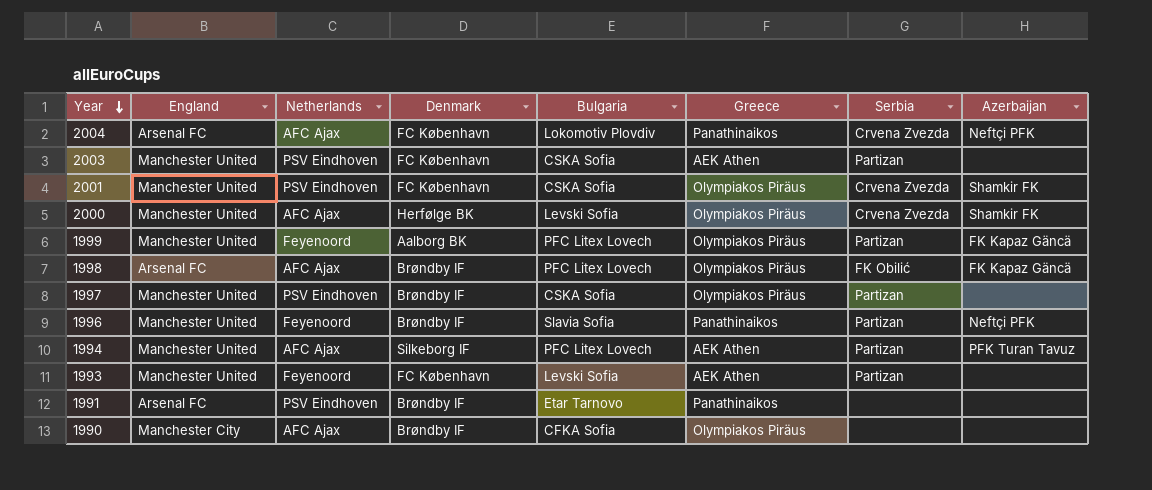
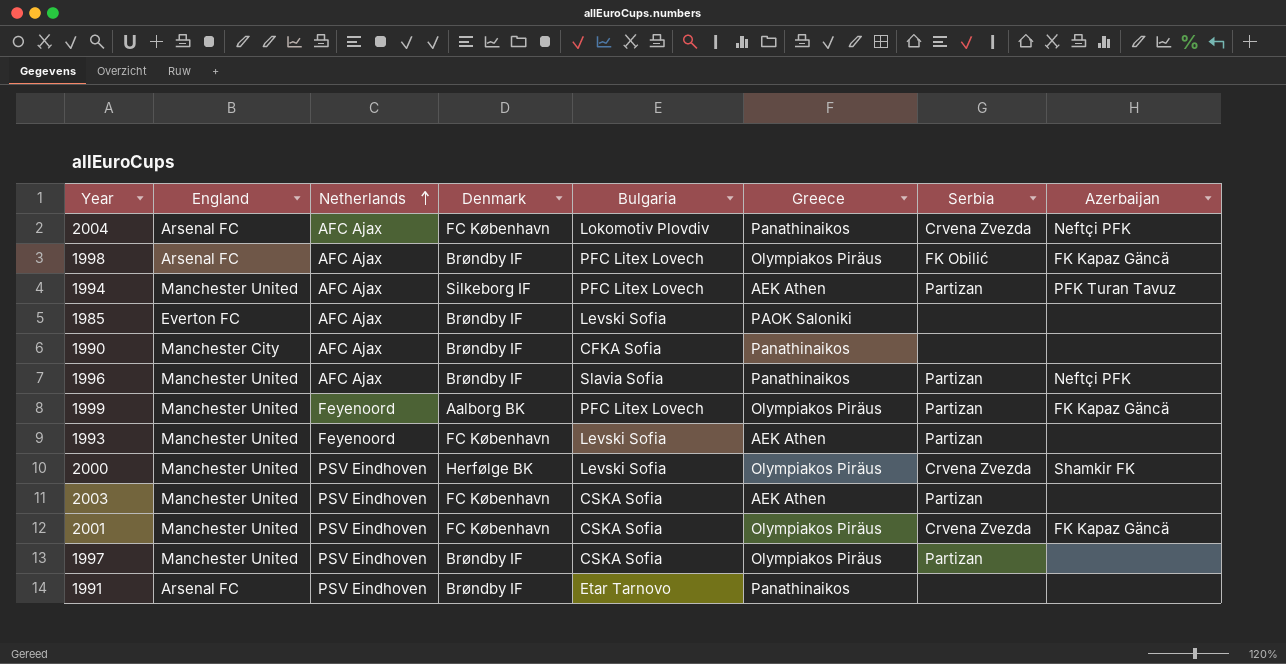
row order: Year descending -> Netherlands ascending
row 1985: none -> Everton FC | AFC Ajax | Brøndby IF | Levski Sofia | PAOK Saloniki | none | none
1990 | Greece: Olympiakos Piräus -> Panathinaikos
1996 | Netherlands: Feyenoord -> AFC Ajax
2000 | Netherlands: AFC Ajax -> PSV Eindhoven
2001 | Azerbaijan: Shamkir FK -> FK Kapaz Gäncä

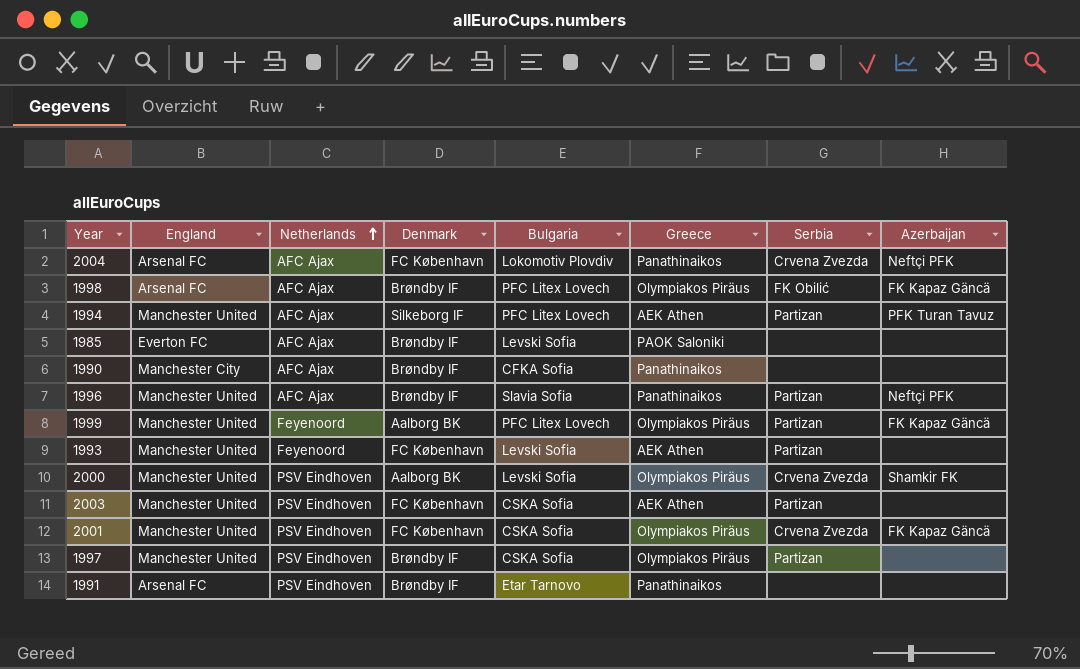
2000 | Denmark: Herfølge BK -> Aalborg BK

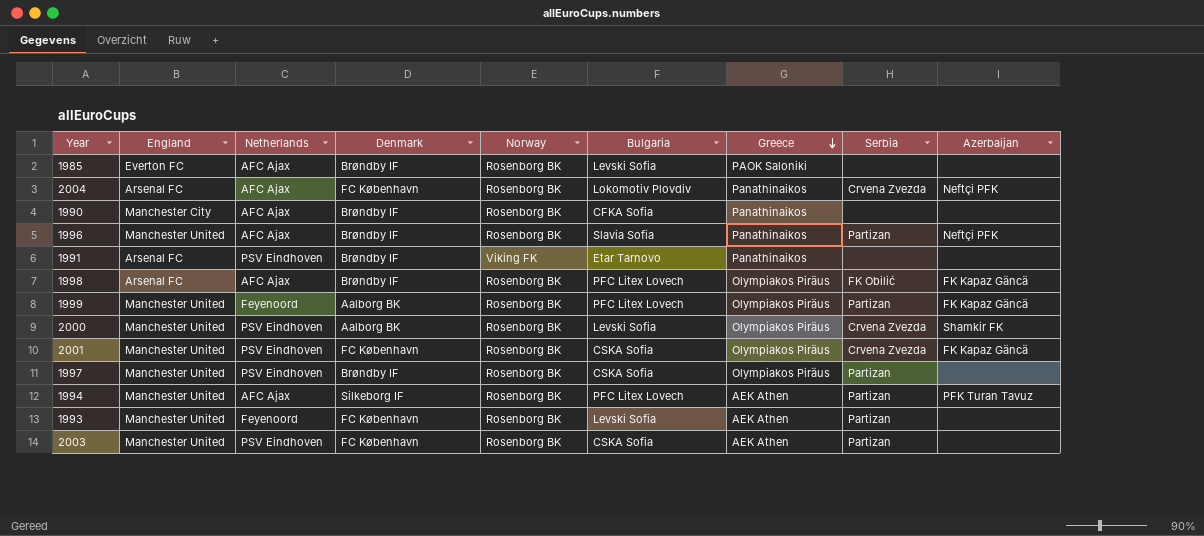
row order: Netherlands ascending -> Greece descending
column Norway | position: none -> 5

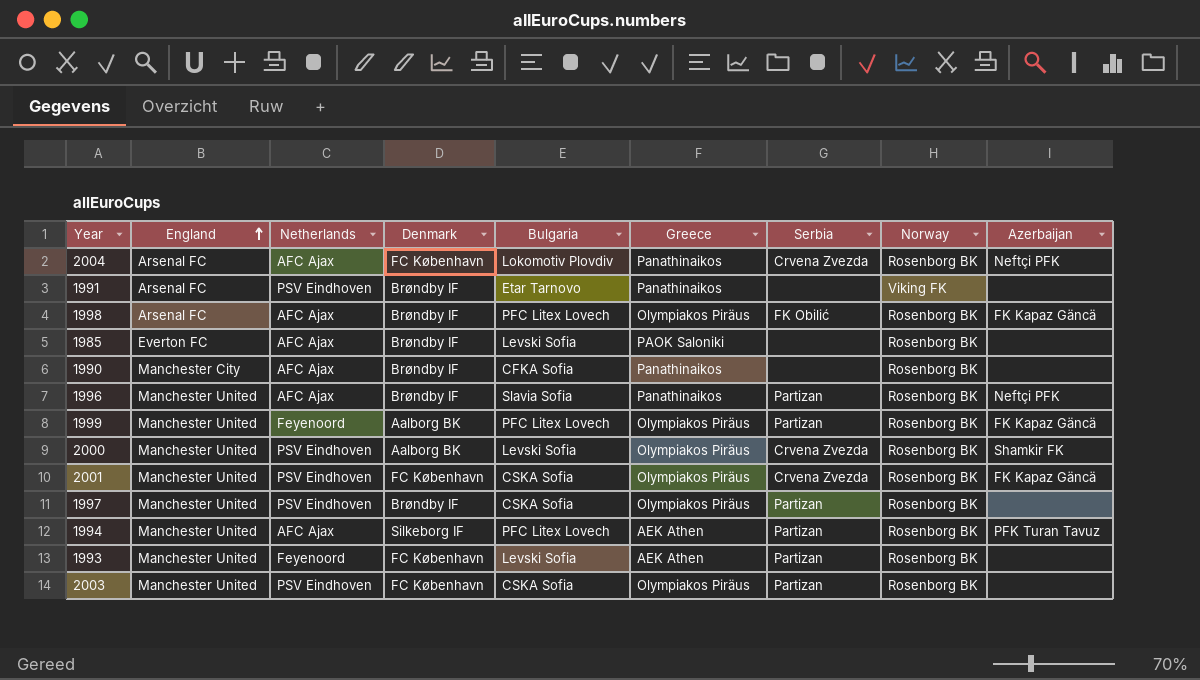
row order: Greece descending -> England ascending
column Norway | position: 5 -> 8
2003 | Greece: AEK Athen -> Olympiakos Piräus

